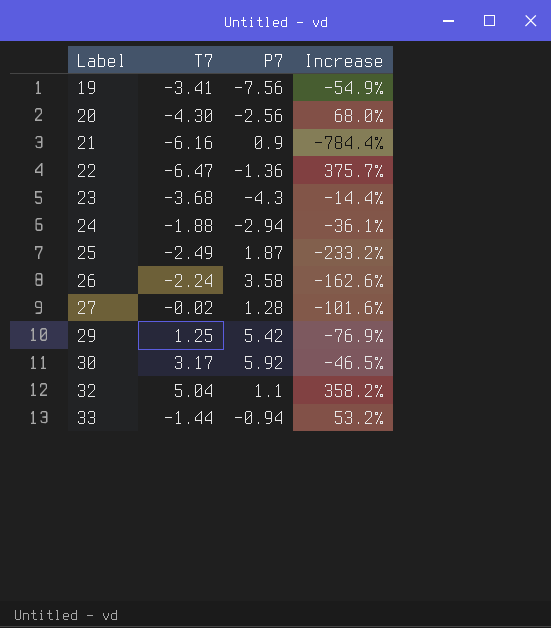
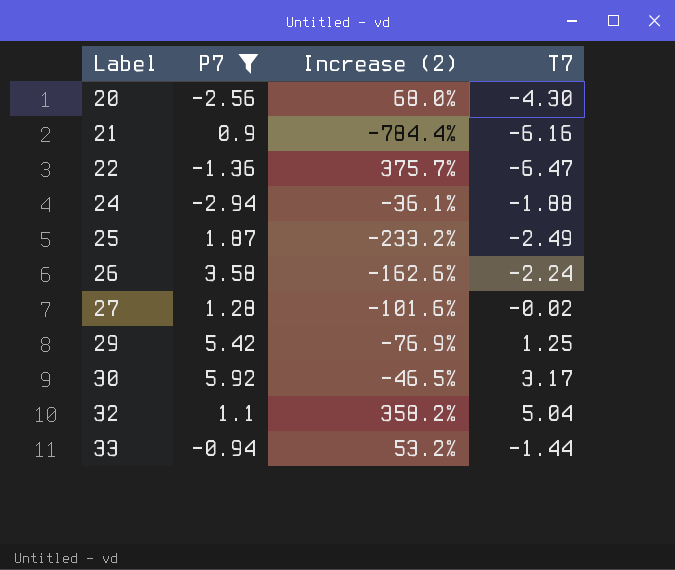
filter: none -> P7 >= -2.94
column name: Increase -> Increase (2)
column T7 | position: 2 -> 4

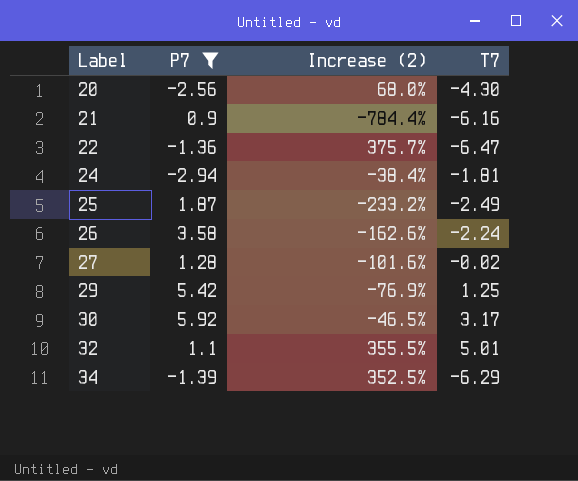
row 33: -0.94 | 53.2% | -1.44 -> none
24 | Increase (2): -36.1% -> -38.4%
24 | T7: -1.88 -> -1.81
32 | Increase (2): 358.2% -> 355.5%
32 | T7: 5.04 -> 5.01
row 34: none -> -1.39 | 352.5% | -6.29

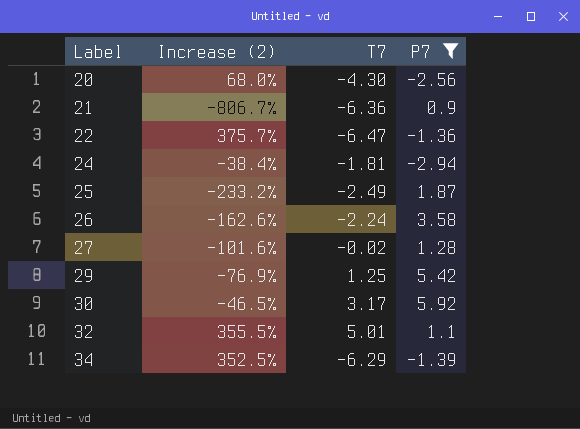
column P7 | position: 2 -> 4
21 | Increase (2): -784.4% -> -806.7%
21 | T7: -6.16 -> -6.36

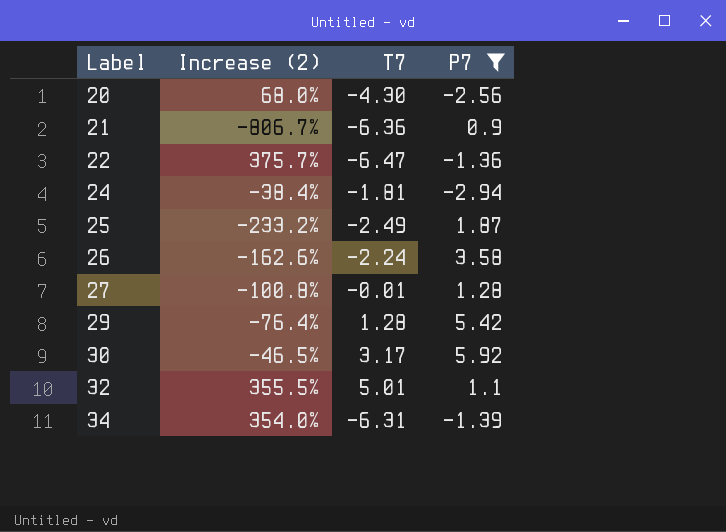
27 | Increase (2): -101.6% -> -100.8%
27 | T7: -0.02 -> -0.01
29 | Increase (2): -76.9% -> -76.4%
29 | T7: 1.25 -> 1.28
34 | Increase (2): 352.5% -> 354.0%
34 | T7: -6.29 -> -6.31

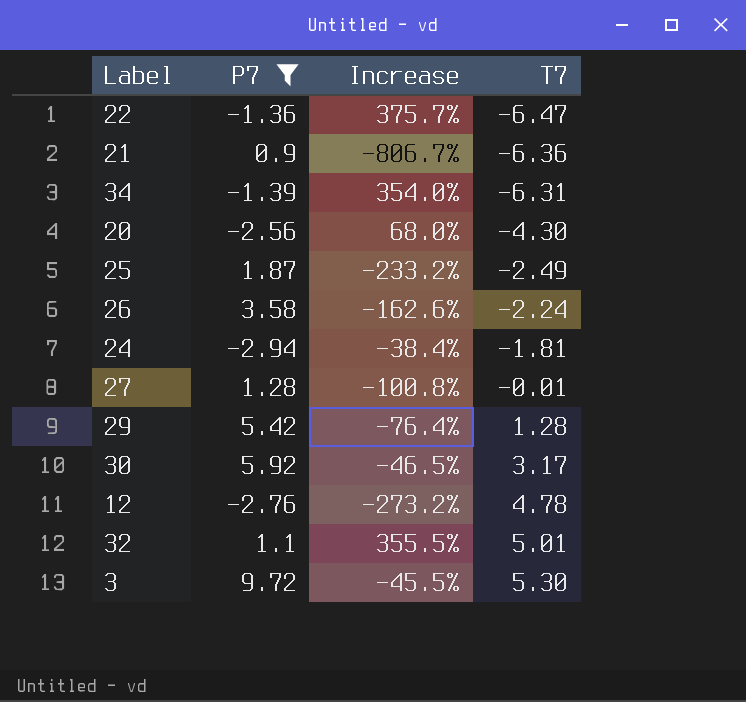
row order: Label ascending -> T7 ascending
column P7 | position: 4 -> 2
column name: Increase (2) -> Increase
row 12: none -> -2.76 | -273.2% | 4.78
row 3: none -> 9.72 | -45.5% | 5.30

